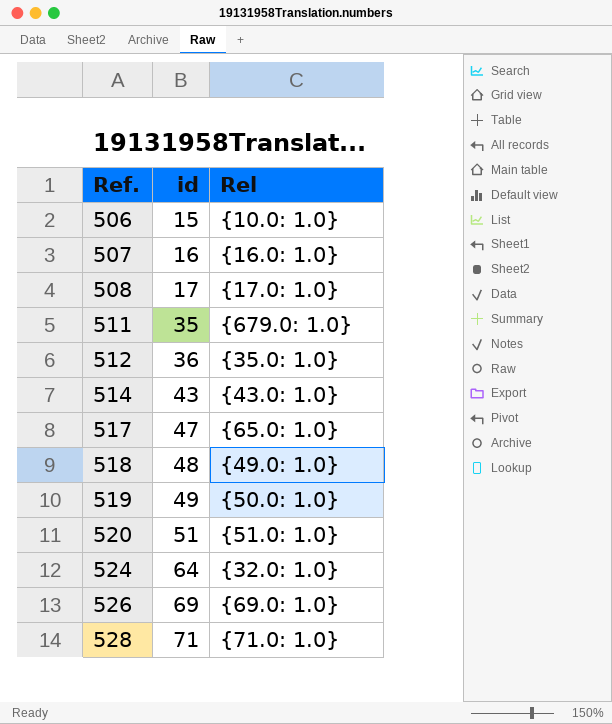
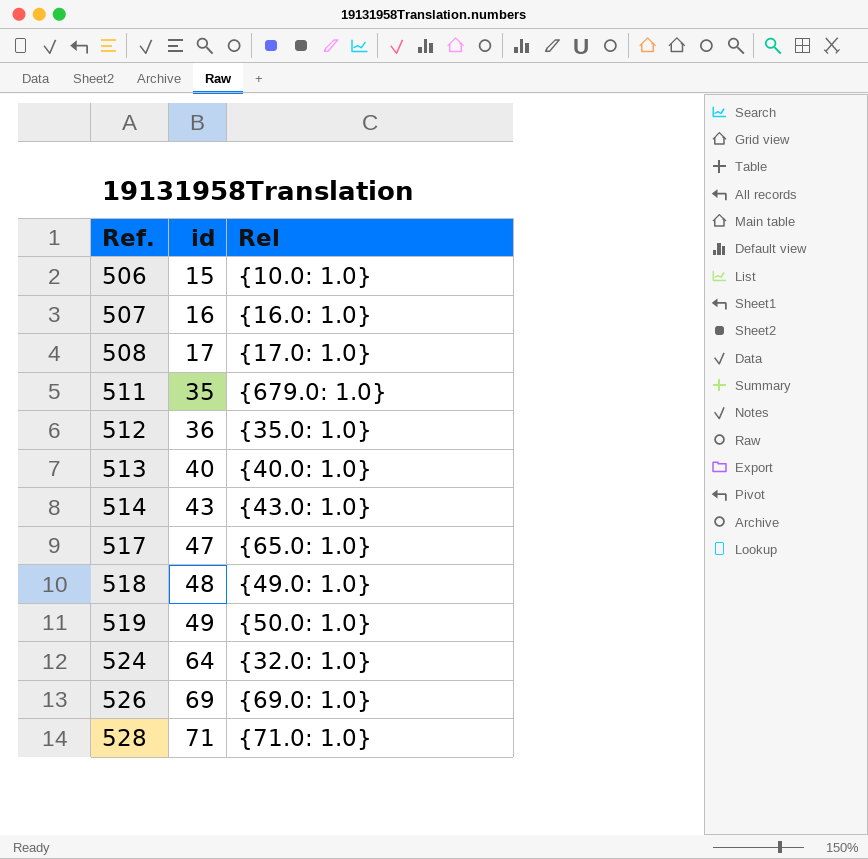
row 520: 51 | {51.0: 1.0} -> none
row 513: none -> 40 | {40.0: 1.0}

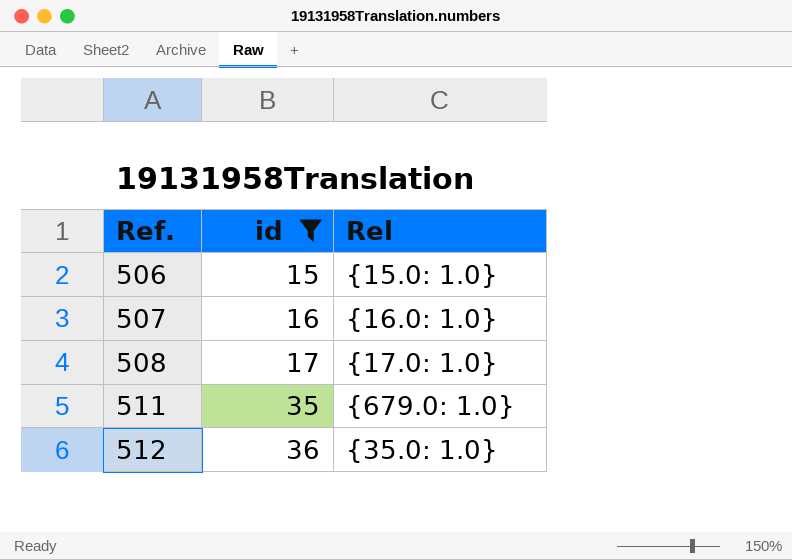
filter: none -> id <= 36
506 | Rel: {10.0: 1.0} -> {15.0: 1.0}

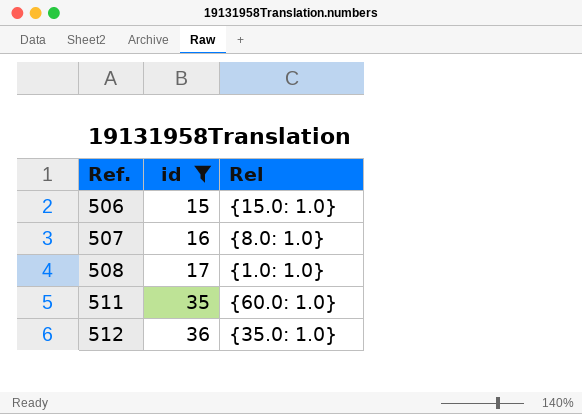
507 | Rel: {16.0: 1.0} -> {8.0: 1.0}
508 | Rel: {17.0: 1.0} -> {1.0: 1.0}
511 | Rel: {679.0: 1.0} -> {60.0: 1.0}

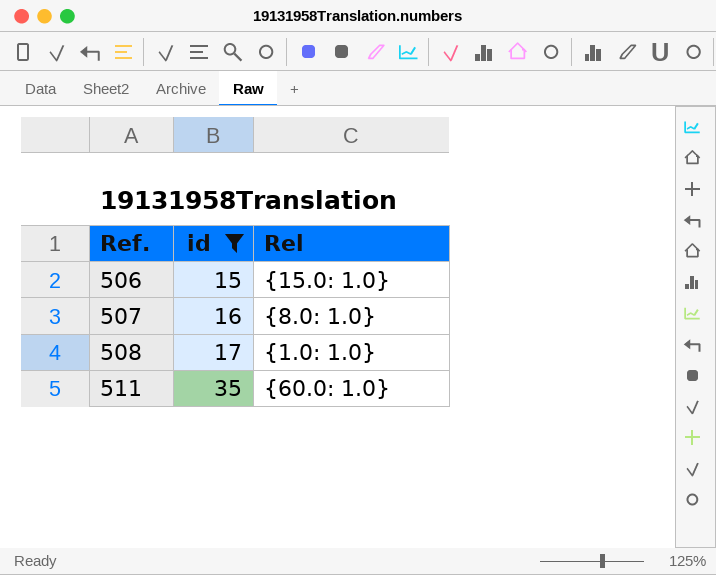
row 512: 36 | {35.0: 1.0} -> none

